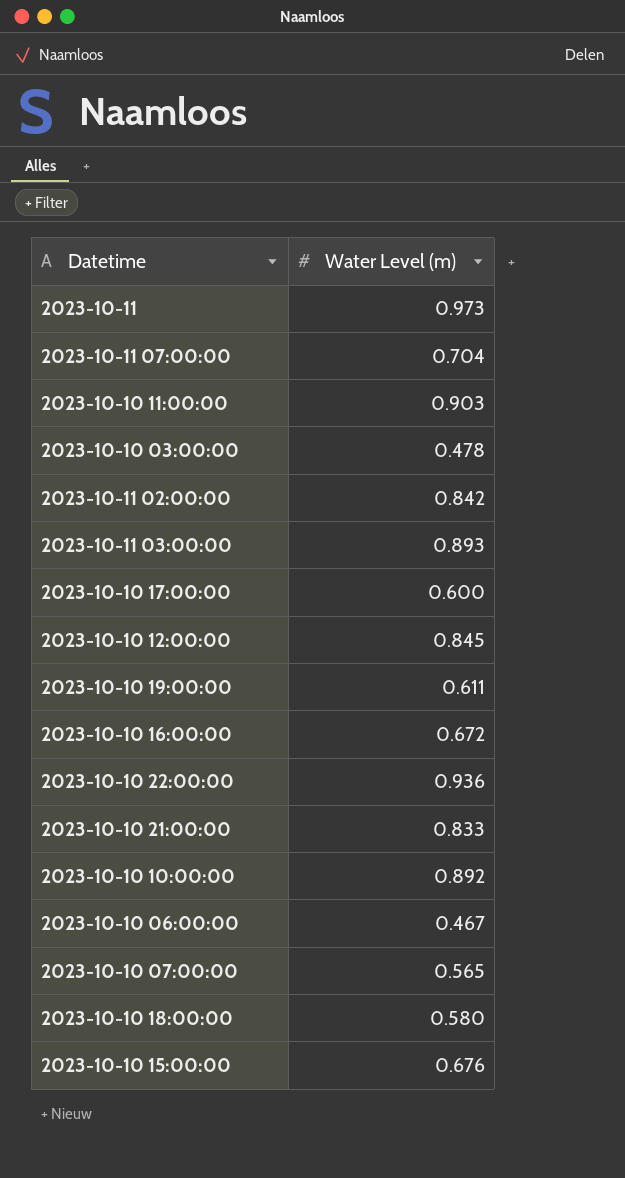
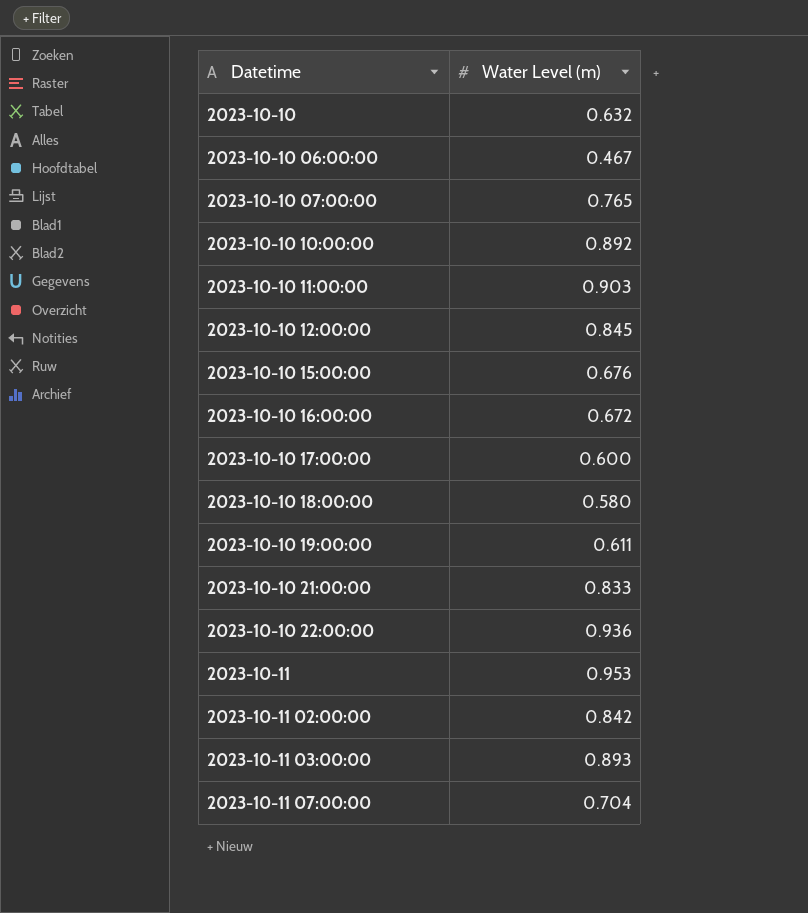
row order: none -> Datetime ascending
row 2023-10-10 03:00:00: 0.478 -> none
row 2023-10-10: none -> 0.632
2023-10-10 07:00:00 | Water Level (m): 0.565 -> 0.765
2023-10-11 | Water Level (m): 0.973 -> 0.953

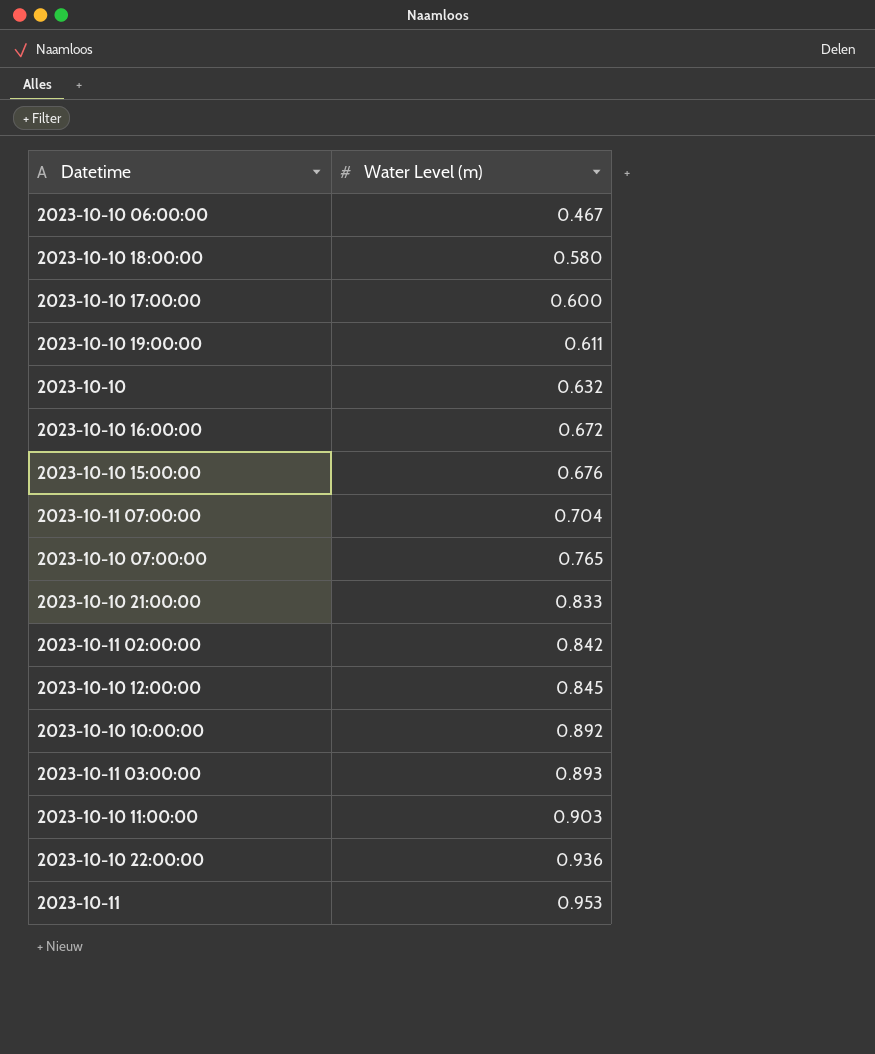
row order: Datetime ascending -> Water Level (m) ascending

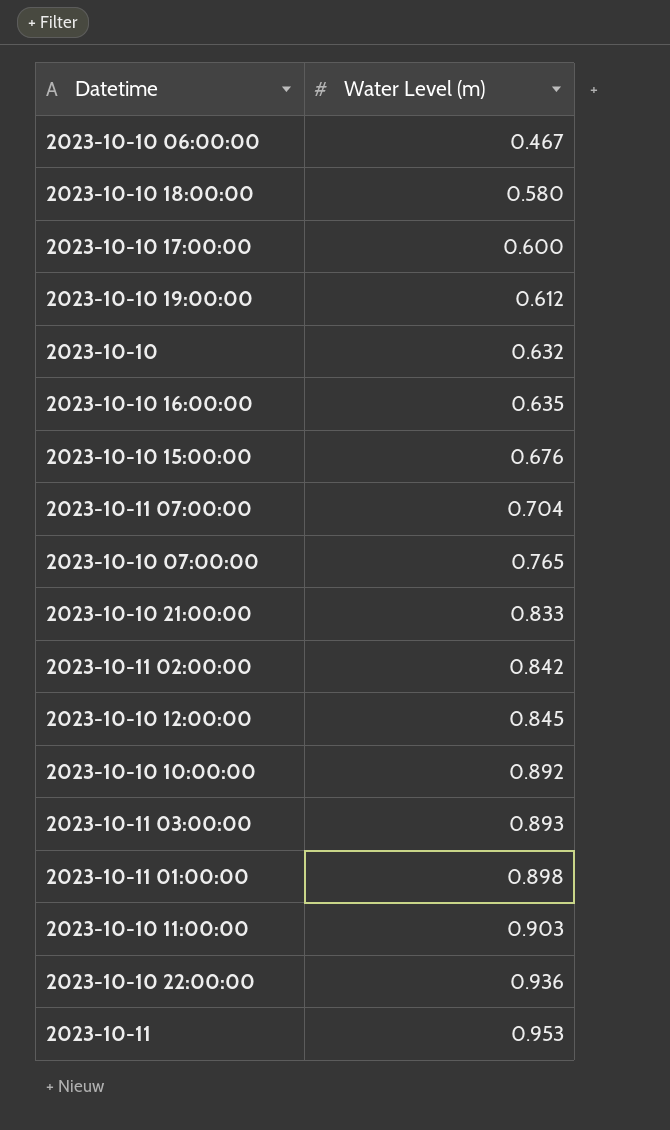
2023-10-10 19:00:00 | Water Level (m): 0.611 -> 0.612
2023-10-10 16:00:00 | Water Level (m): 0.672 -> 0.635
row 2023-10-11 01:00:00: none -> 0.898

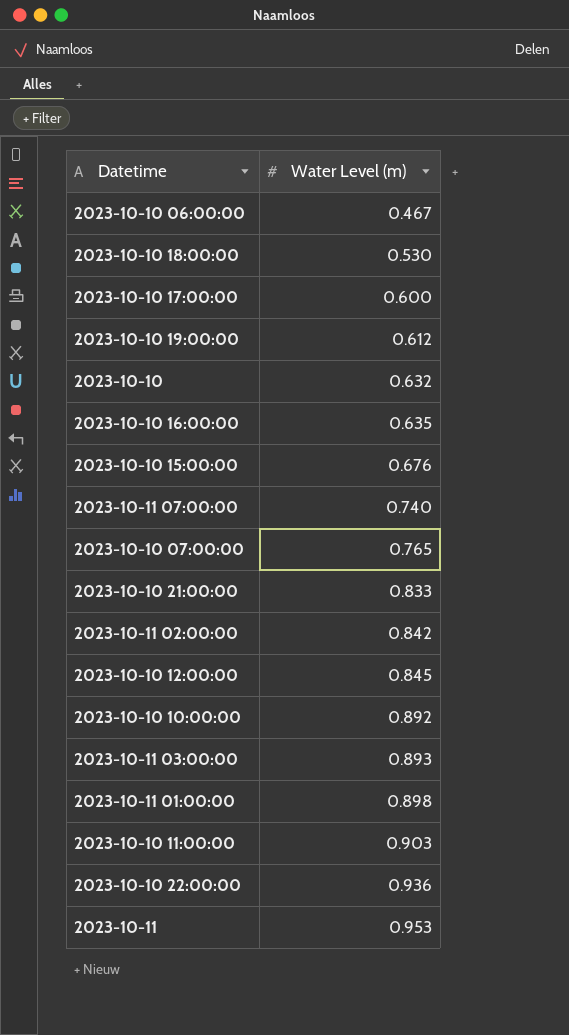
2023-10-10 18:00:00 | Water Level (m): 0.580 -> 0.530
2023-10-11 07:00:00 | Water Level (m): 0.704 -> 0.740

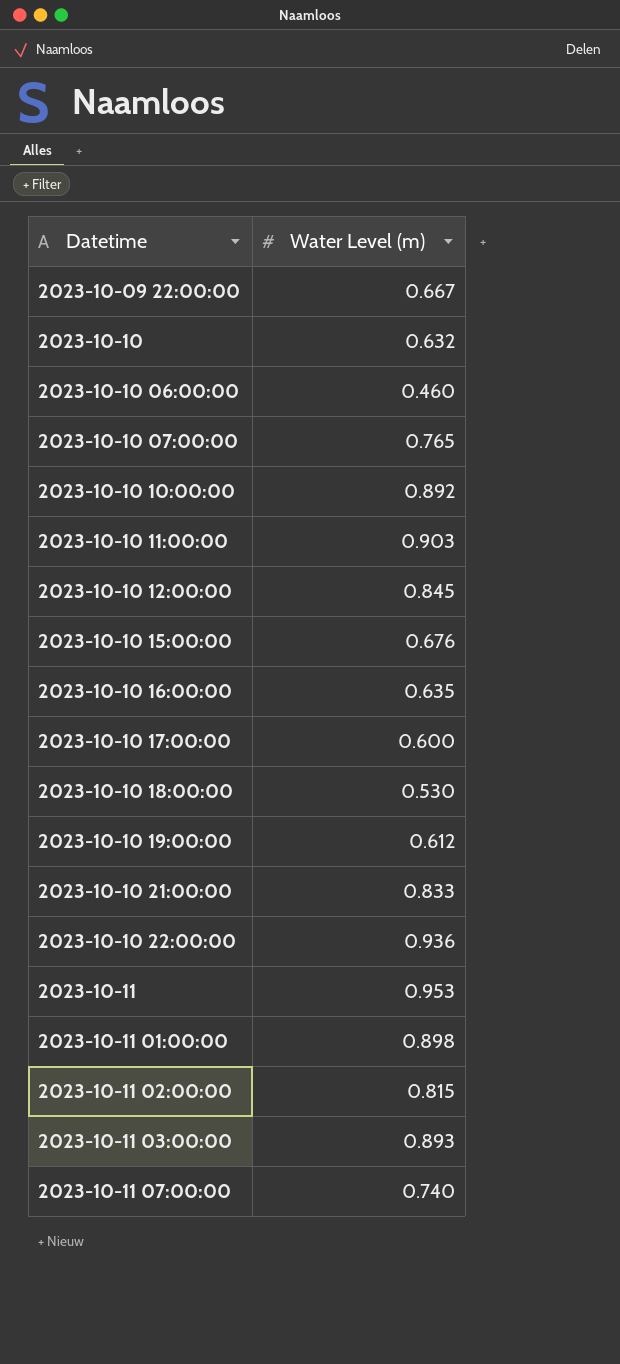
row order: Water Level (m) ascending -> Datetime ascending
row 2023-10-09 22:00:00: none -> 0.667
2023-10-10 06:00:00 | Water Level (m): 0.467 -> 0.460
2023-10-11 02:00:00 | Water Level (m): 0.842 -> 0.815

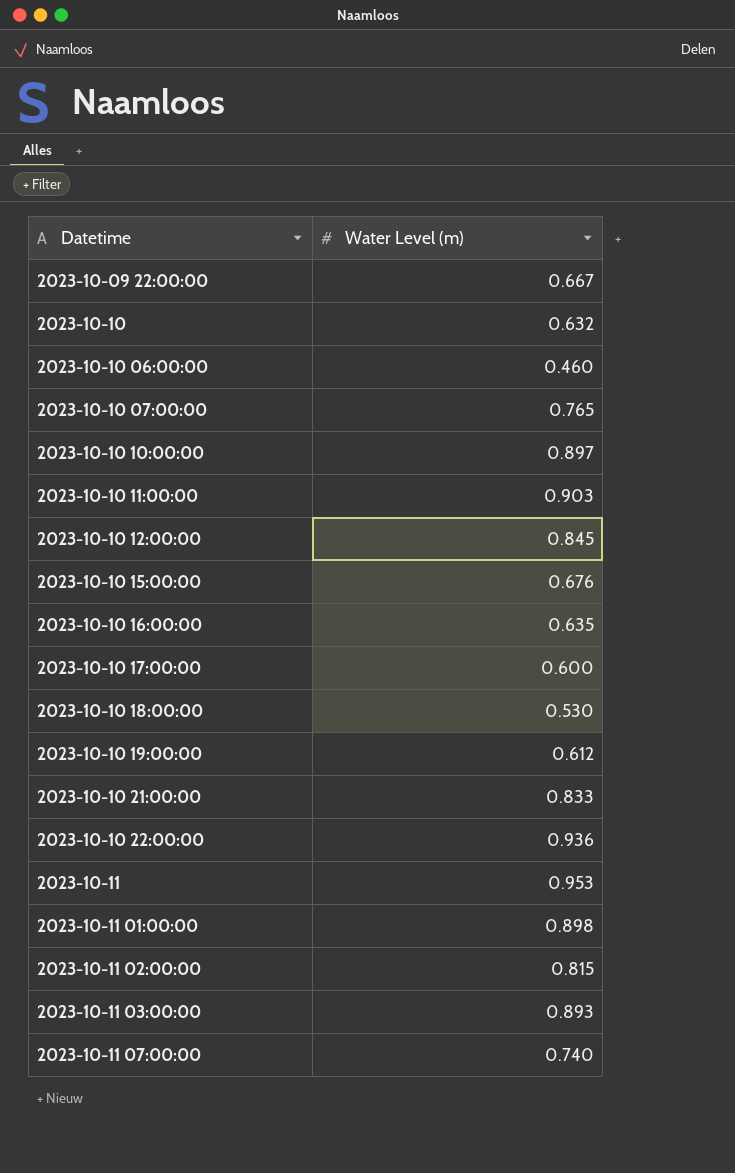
2023-10-10 10:00:00 | Water Level (m): 0.892 -> 0.897

